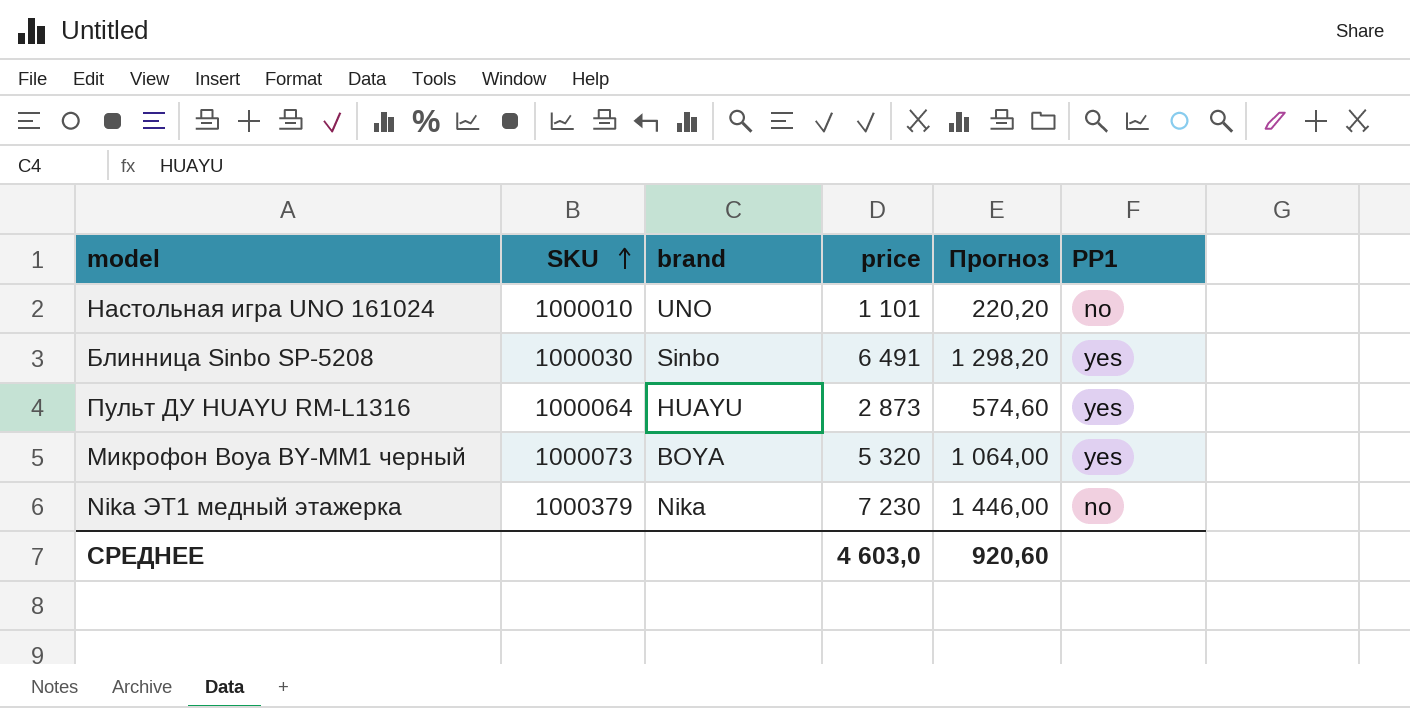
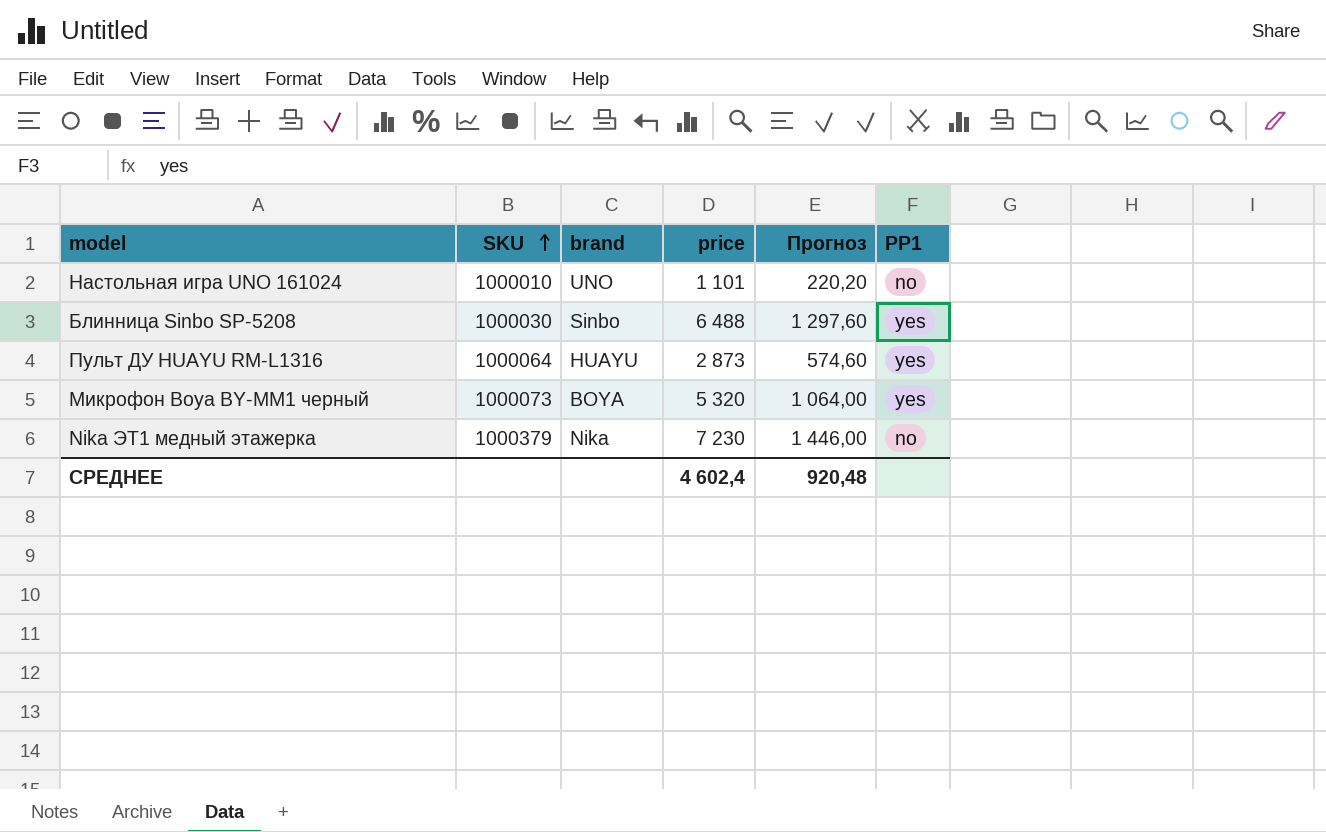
Блинница Sinbo SP-5208 | price: 6 491 -> 6 488
Блинница Sinbo SP-5208 | Прогноз: 1 298,20 -> 1 297,60
СРЕДНЕЕ | price: 4 603,0 -> 4 602,4
СРЕДНЕЕ | Прогноз: 920,60 -> 920,48

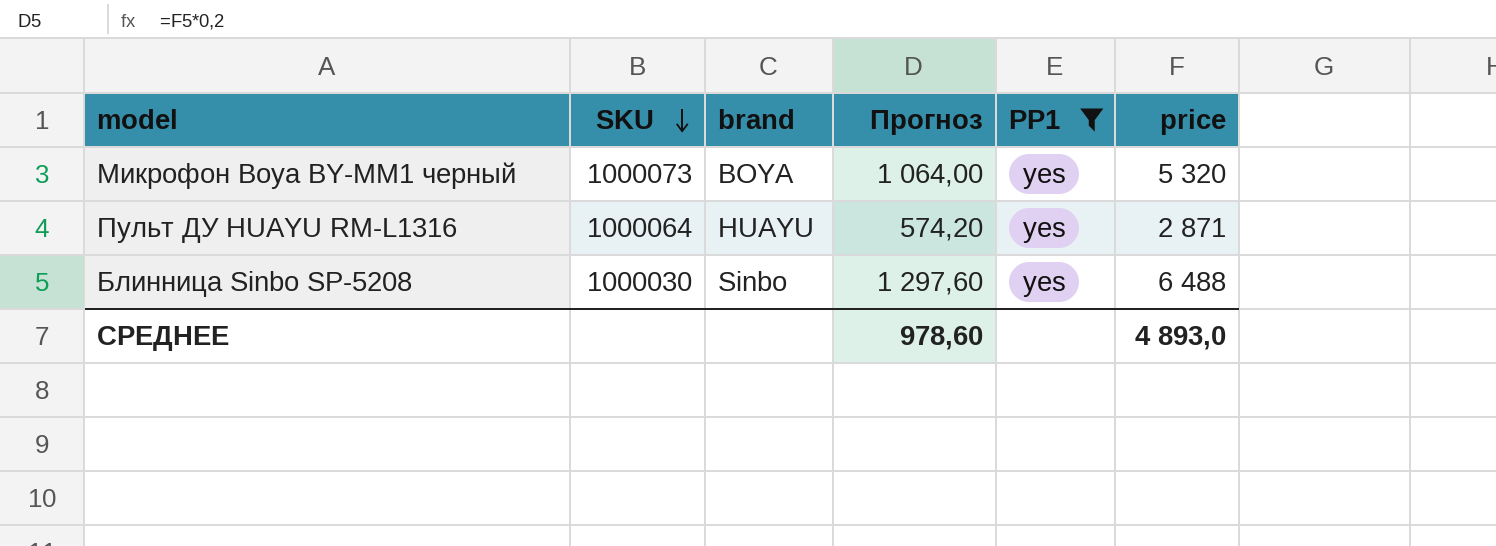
filter: none -> PP1 = yes
row order: SKU ascending -> SKU descending
column price | position: 4 -> 6
Пульт ДУ HUAYU RM-L1316 | Прогноз: 574,60 -> 574,20
Пульт ДУ HUAYU RM-L1316 | price: 2 873 -> 2 871
СРЕДНЕЕ | Прогноз: 920,48 -> 978,60
СРЕДНЕЕ | price: 4 602,4 -> 4 893,0

